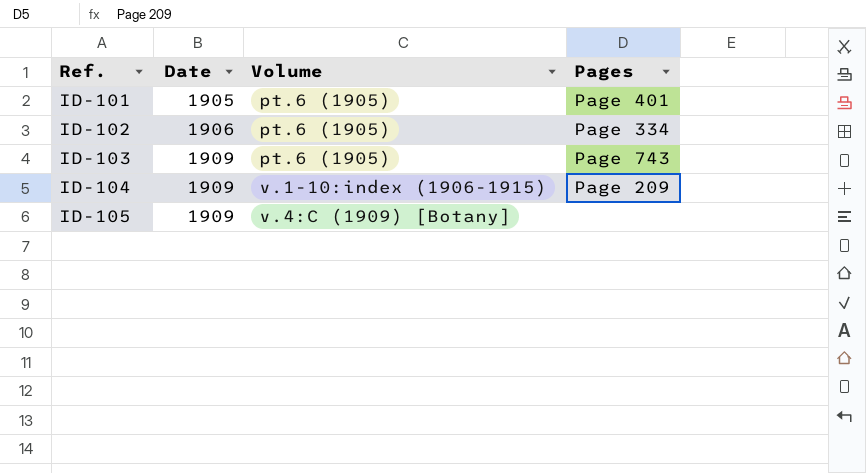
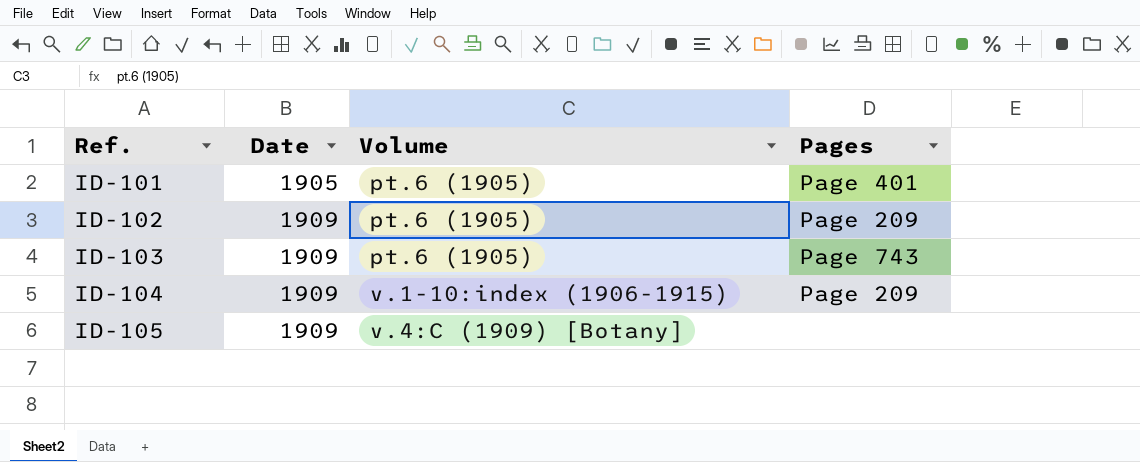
ID-102 | Date: 1906 -> 1909
ID-102 | Pages: Page 334 -> Page 209

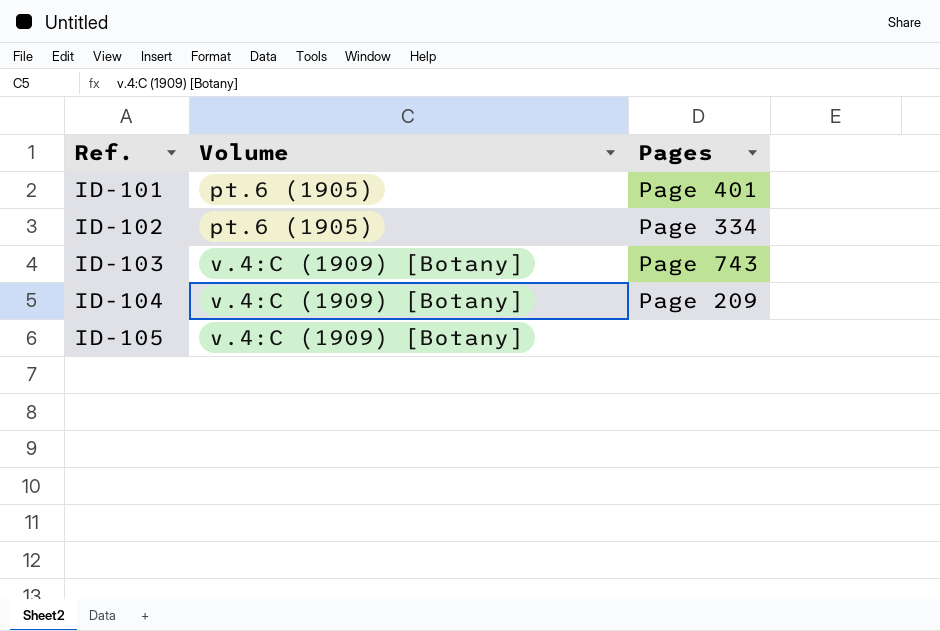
column Date | position: 2 -> none
ID-102 | Pages: Page 209 -> Page 334
ID-103 | Volume: pt.6 (1905) -> v.4:C (1909) [Botany]
ID-104 | Volume: v.1-10:index (1906-1915) -> v.4:C (1909) [Botany]

